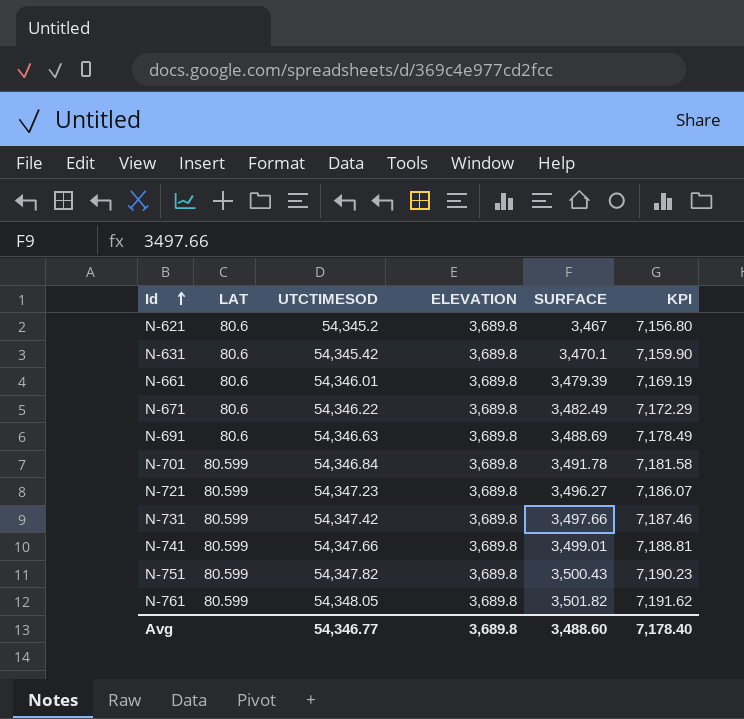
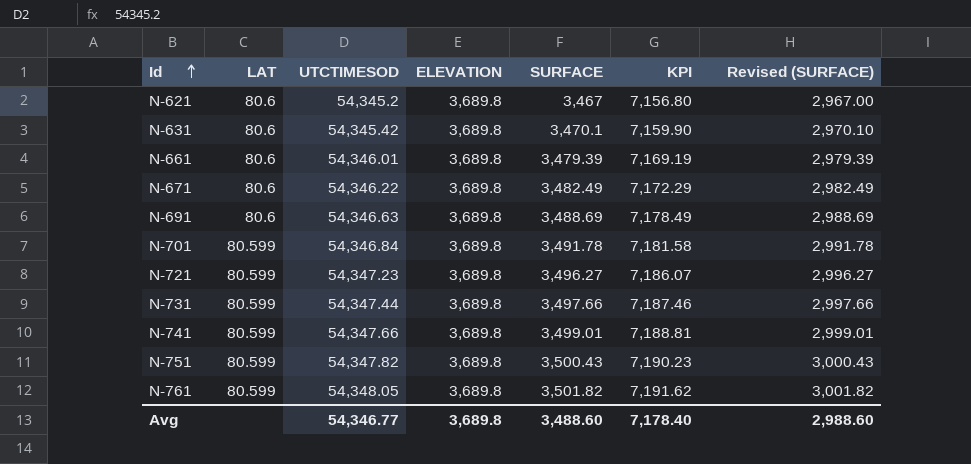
column Revised (SURFACE) | formula: none -> [SURFACE] - 500
N-731 | UTCTIMESOD: 54,347.42 -> 54,347.44

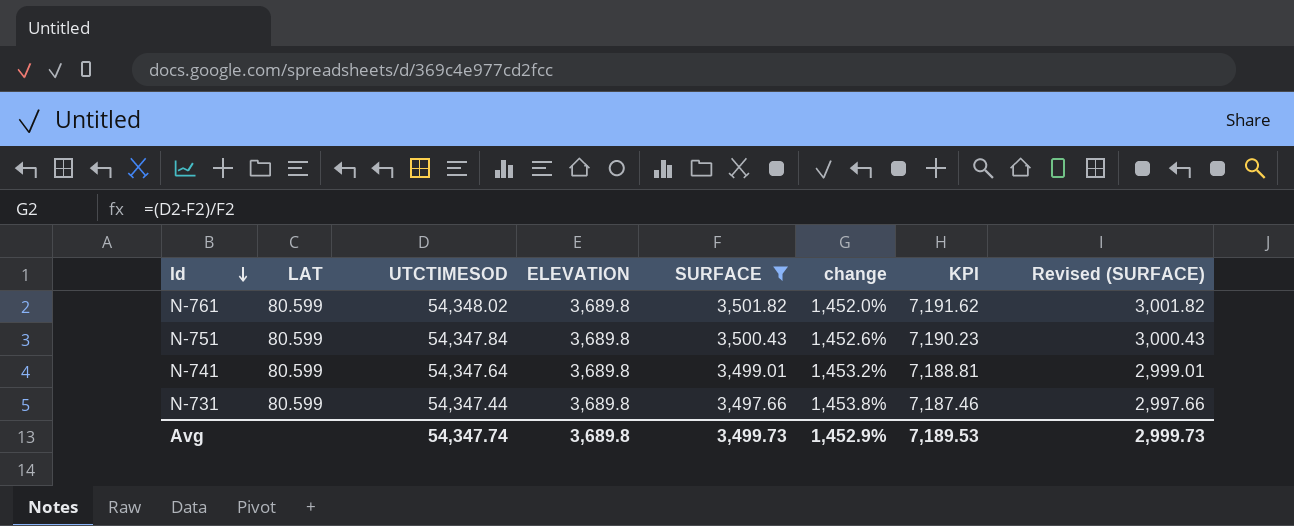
filter: none -> SURFACE >= 3,497.66
row order: Id ascending -> Id descending
column change | formula: none -> ([UTCTIMESOD] - [SURFACE]) / [SURFACE]
N-761 | UTCTIMESOD: 54,348.05 -> 54,348.02
N-751 | UTCTIMESOD: 54,347.82 -> 54,347.84
N-741 | UTCTIMESOD: 54,347.66 -> 54,347.64
Avg | UTCTIMESOD: 54,346.77 -> 54,347.74
Avg | SURFACE: 3,488.60 -> 3,499.73
Avg | KPI: 7,178.40 -> 7,189.53
Avg | Revised (SURFACE): 2,988.60 -> 2,999.73

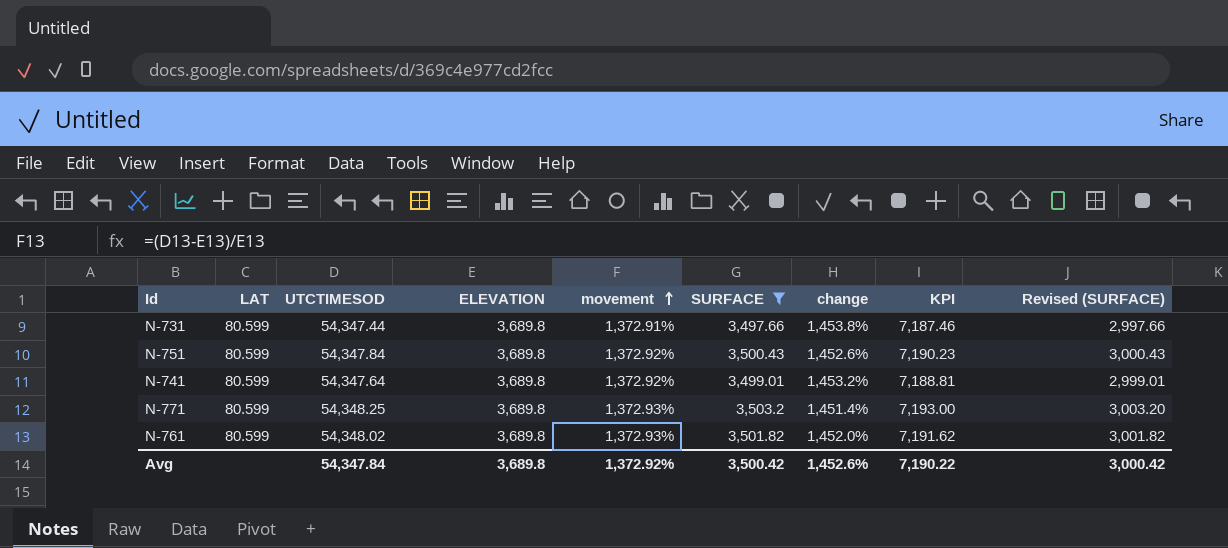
row order: Id descending -> movement ascending
column movement | formula: none -> ([UTCTIMESOD] - [ELEVATION]) / [ELEVATION]
row N-771: none -> 80.599 | 54,348.25 | 3,689.8 | 1,372.93% | 3,503.2 | 1,451.4% | 7,193.00 | 3,003.20
Avg | UTCTIMESOD: 54,347.74 -> 54,347.84
Avg | SURFACE: 3,499.73 -> 3,500.42
Avg | change: 1,452.9% -> 1,452.6%
Avg | KPI: 7,189.53 -> 7,190.22
Avg | Revised (SURFACE): 2,999.73 -> 3,000.42

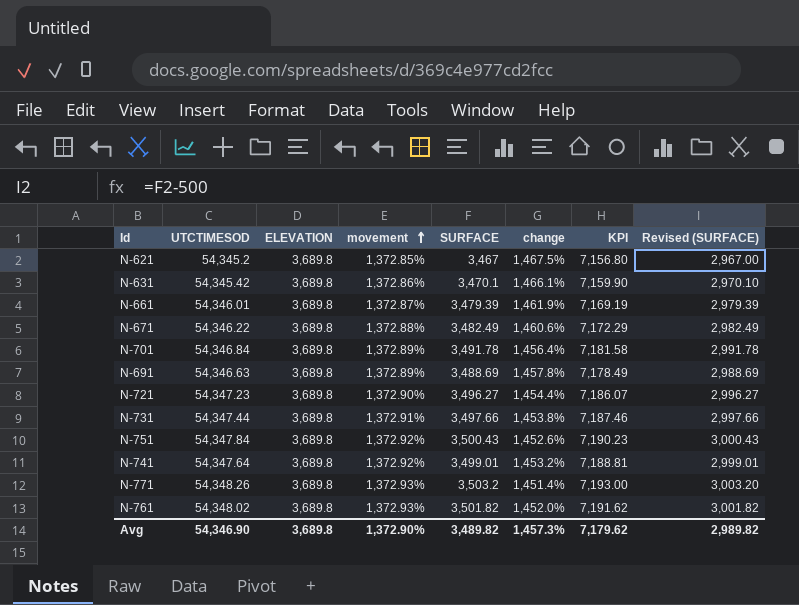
filter: SURFACE >= 3,497.66 -> none
column LAT | position: 2 -> none
N-771 | UTCTIMESOD: 54,348.25 -> 54,348.26
Avg | UTCTIMESOD: 54,347.84 -> 54,346.90
Avg | movement: 1,372.92% -> 1,372.90%
Avg | SURFACE: 3,500.42 -> 3,489.82
Avg | change: 1,452.6% -> 1,457.3%
Avg | KPI: 7,190.22 -> 7,179.62
Avg | Revised (SURFACE): 3,000.42 -> 2,989.82

